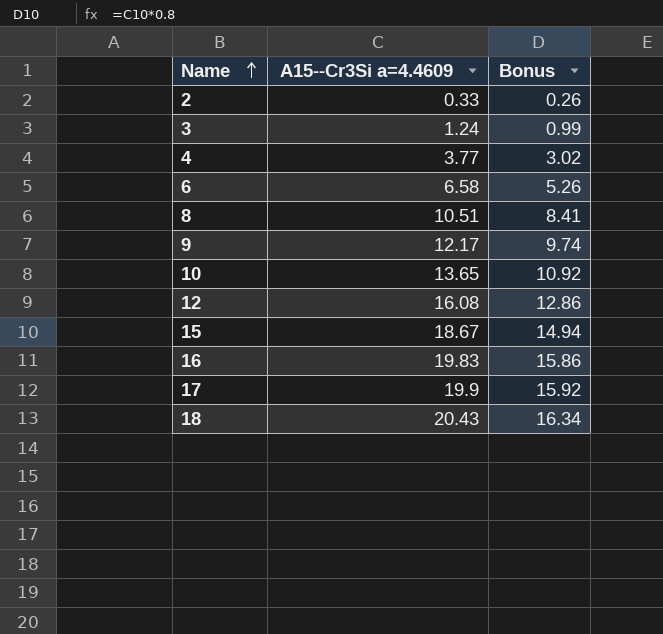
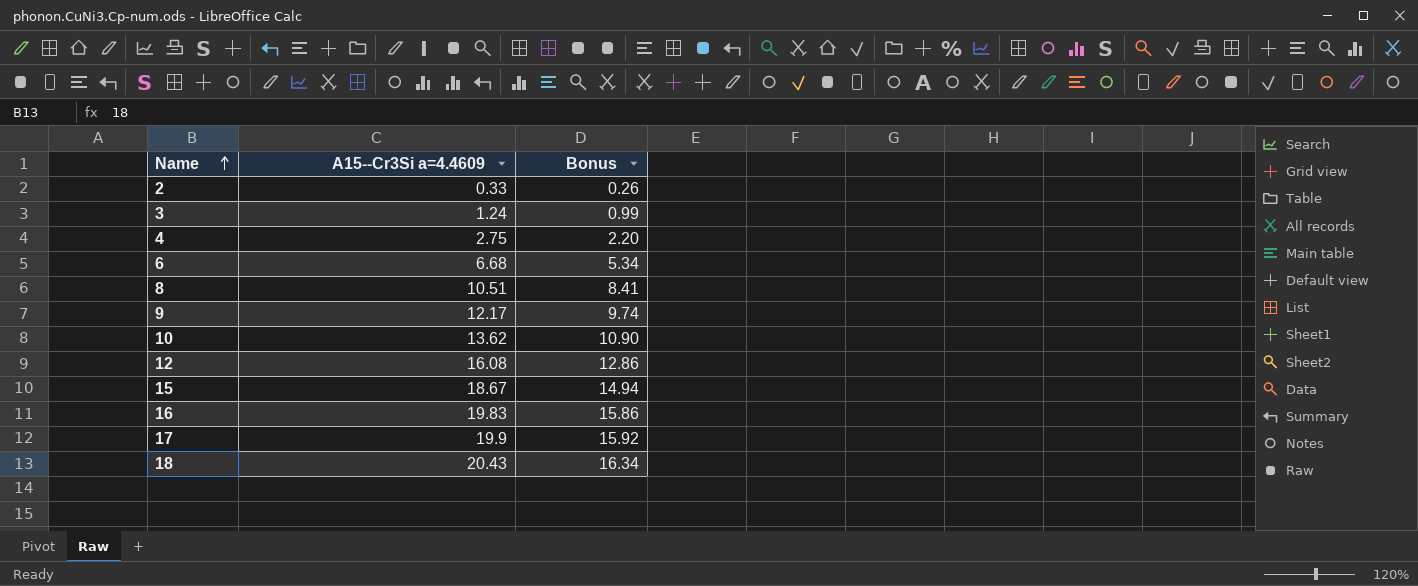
4 | A15--Cr3Si a=4.4609: 3.77 -> 2.75
4 | Bonus: 3.02 -> 2.20
6 | A15--Cr3Si a=4.4609: 6.58 -> 6.68
6 | Bonus: 5.26 -> 5.34
10 | A15--Cr3Si a=4.4609: 13.65 -> 13.62
10 | Bonus: 10.92 -> 10.90

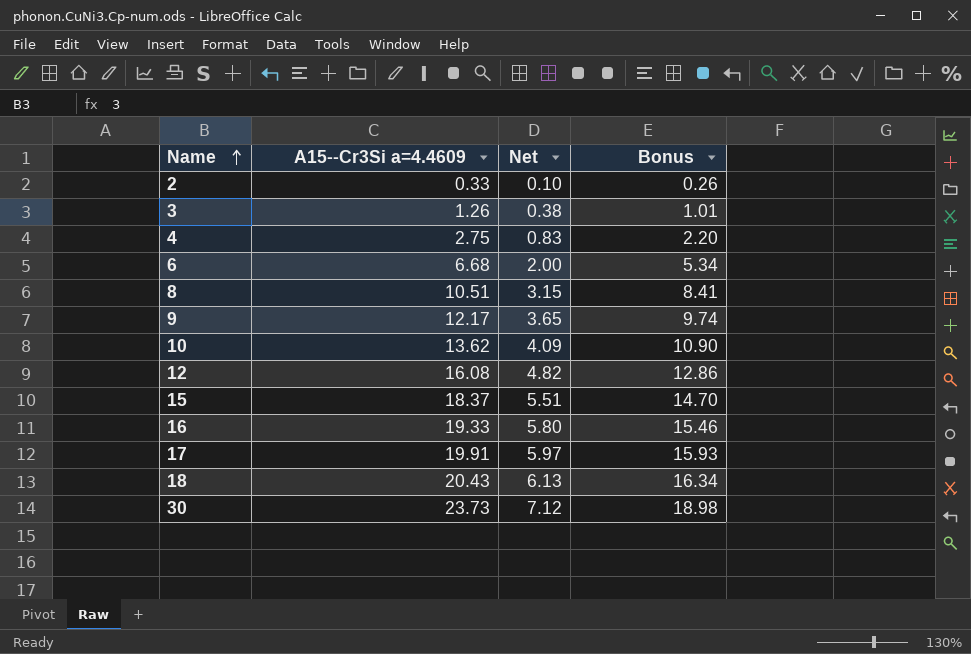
column Net | formula: none -> [A15--Cr3Si a=4.4609] * 0.3
3 | A15--Cr3Si a=4.4609: 1.24 -> 1.26
3 | Bonus: 0.99 -> 1.01
15 | A15--Cr3Si a=4.4609: 18.67 -> 18.37
15 | Bonus: 14.94 -> 14.70
16 | A15--Cr3Si a=4.4609: 19.83 -> 19.33
16 | Bonus: 15.86 -> 15.46
17 | A15--Cr3Si a=4.4609: 19.9 -> 19.91
17 | Bonus: 15.92 -> 15.93
row 30: none -> 23.73 | 7.12 | 18.98

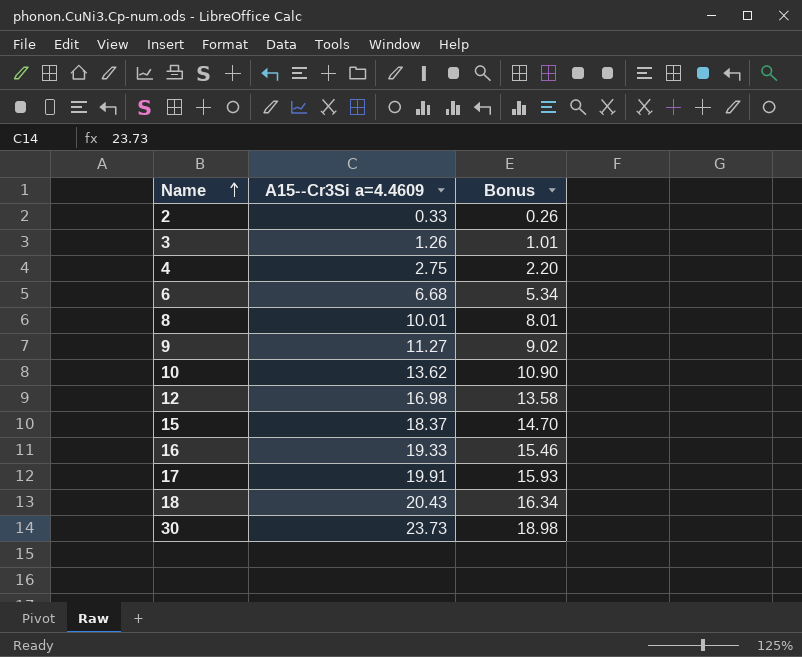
column Net | formula: [A15--Cr3Si a=4.4609] * 0.3 -> none
8 | A15--Cr3Si a=4.4609: 10.51 -> 10.01
8 | Bonus: 8.41 -> 8.01
9 | A15--Cr3Si a=4.4609: 12.17 -> 11.27
9 | Bonus: 9.74 -> 9.02
12 | A15--Cr3Si a=4.4609: 16.08 -> 16.98
12 | Bonus: 12.86 -> 13.58

